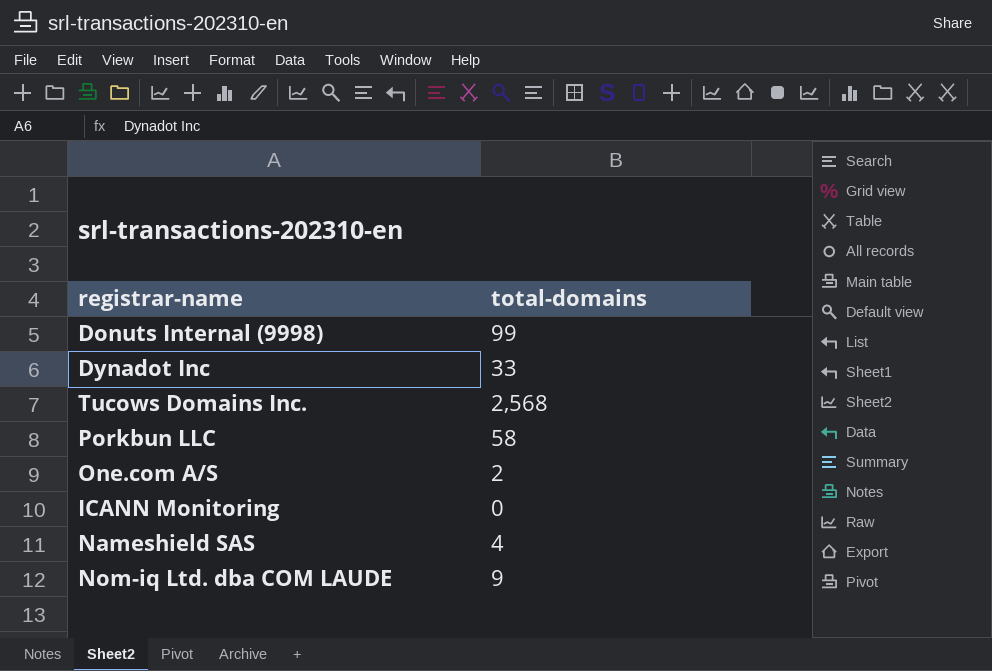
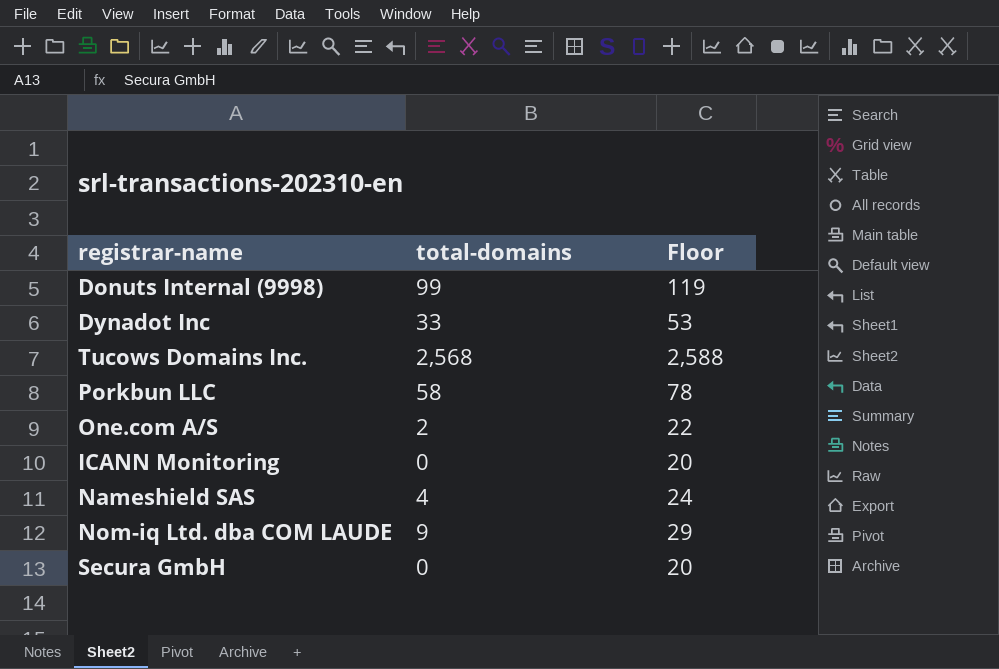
column Floor | formula: none -> [total-domains] + 20
row Secura GmbH: none -> 0 | 20

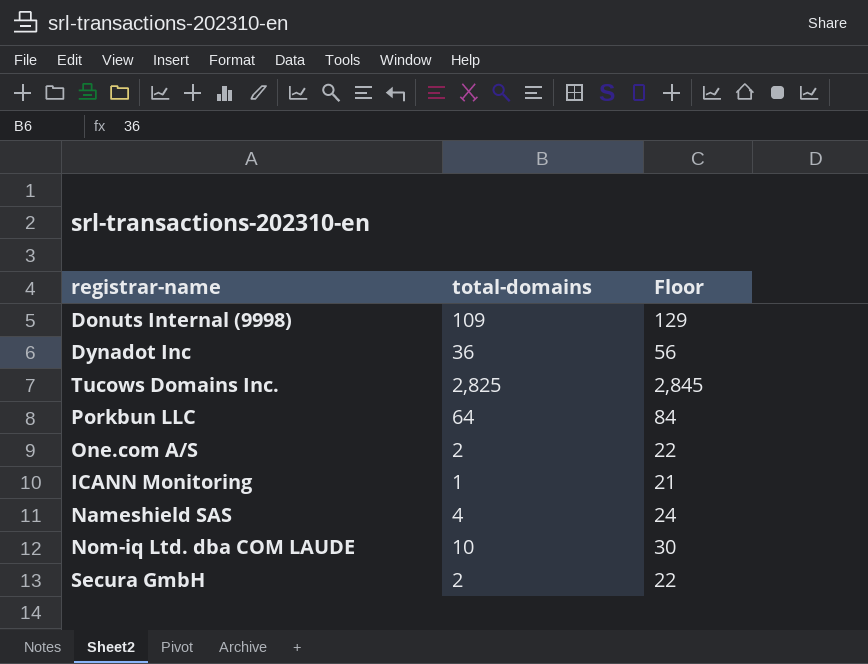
Donuts Internal (9998) | total-domains: 99 -> 109
Donuts Internal (9998) | Floor: 119 -> 129
Dynadot Inc | total-domains: 33 -> 36
Dynadot Inc | Floor: 53 -> 56
Tucows Domains Inc. | total-domains: 2,568 -> 2,825
Tucows Domains Inc. | Floor: 2,588 -> 2,845
Porkbun LLC | total-domains: 58 -> 64
Porkbun LLC | Floor: 78 -> 84
ICANN Monitoring | total-domains: 0 -> 1
ICANN Monitoring | Floor: 20 -> 21
Nom-iq Ltd. dba COM LAUDE | total-domains: 9 -> 10
Nom-iq Ltd. dba COM LAUDE | Floor: 29 -> 30
Secura GmbH | total-domains: 0 -> 2
Secura GmbH | Floor: 20 -> 22

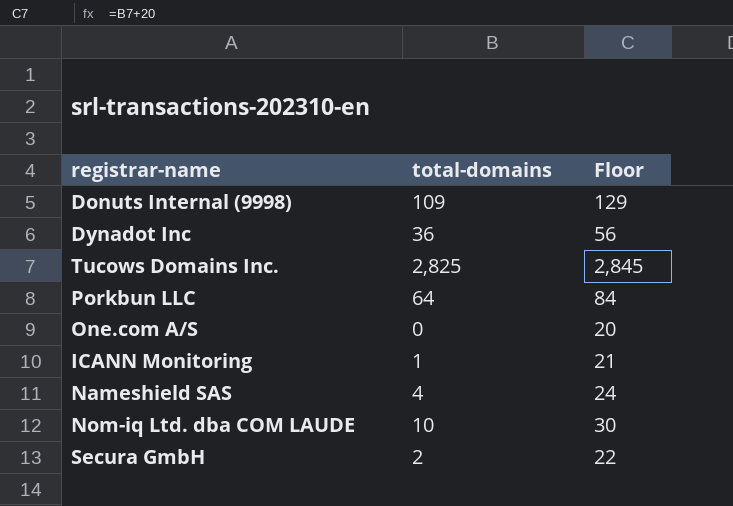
One.com A/S | total-domains: 2 -> 0
One.com A/S | Floor: 22 -> 20

